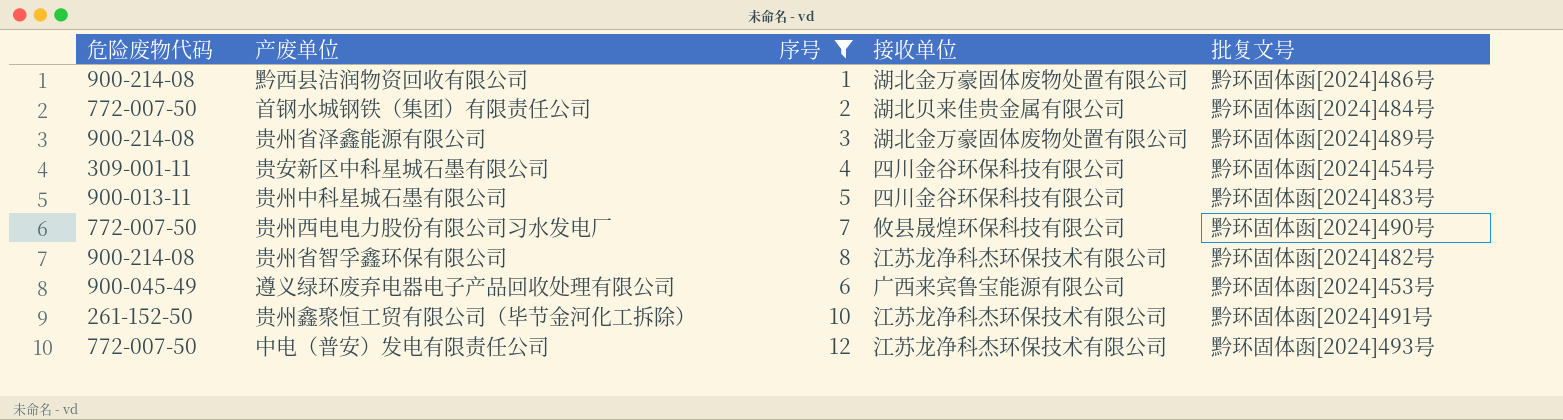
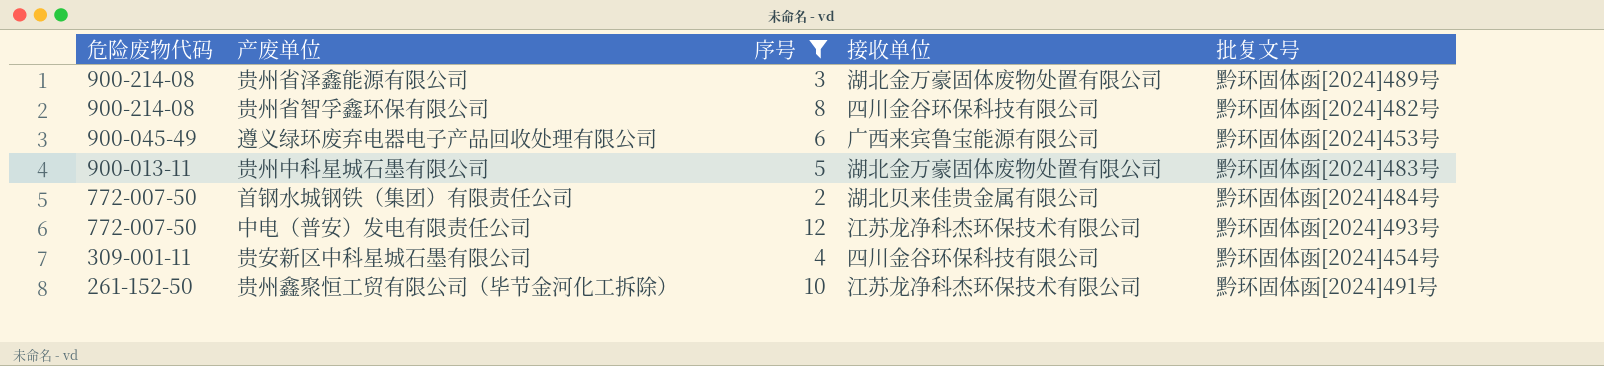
row order: none -> 危险废物代码 descending
row 黔西县洁润物资回收有限公司: 900-214-08 | 1 | 湖北金万豪固体废物处置有限公司 | 黔环固体函[2024]486号 -> none
row 贵州西电电力股份有限公司习水发电厂: 772-007-50 | 7 | 攸县晟煌环保科技有限公司 | 黔环固体函[2024]490号 -> none
贵州省智孚鑫环保有限公司 | 接收单位: 江苏龙净科杰环保技术有限公司 -> 四川金谷环保科技有限公司
贵州中科星城石墨有限公司 | 接收单位: 四川金谷环保科技有限公司 -> 湖北金万豪固体废物处置有限公司

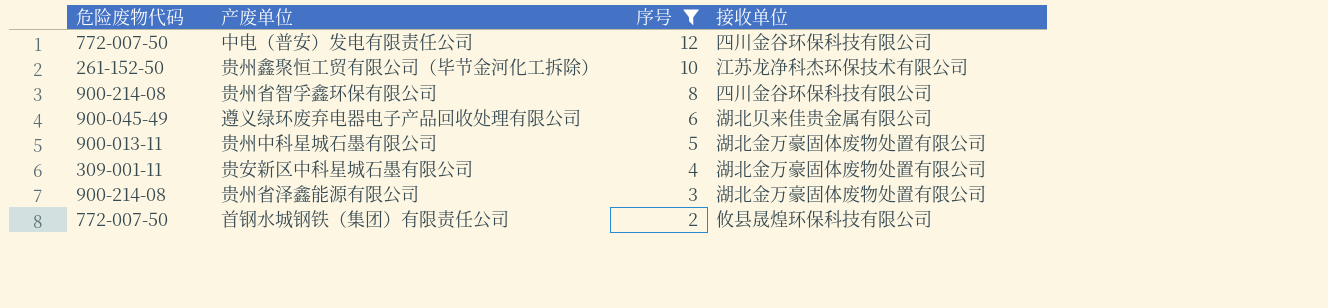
row order: 危险废物代码 descending -> 序号 descending
column 批复文号 | position: 5 -> none
中电（普安）发电有限责任公司 | 接收单位: 江苏龙净科杰环保技术有限公司 -> 四川金谷环保科技有限公司
遵义绿环废弃电器电子产品回收处理有限公司 | 接收单位: 广西来宾鲁宝能源有限公司 -> 湖北贝来佳贵金属有限公司
贵安新区中科星城石墨有限公司 | 接收单位: 四川金谷环保科技有限公司 -> 湖北金万豪固体废物处置有限公司
首钢水城钢铁（集团）有限责任公司 | 接收单位: 湖北贝来佳贵金属有限公司 -> 攸县晟煌环保科技有限公司

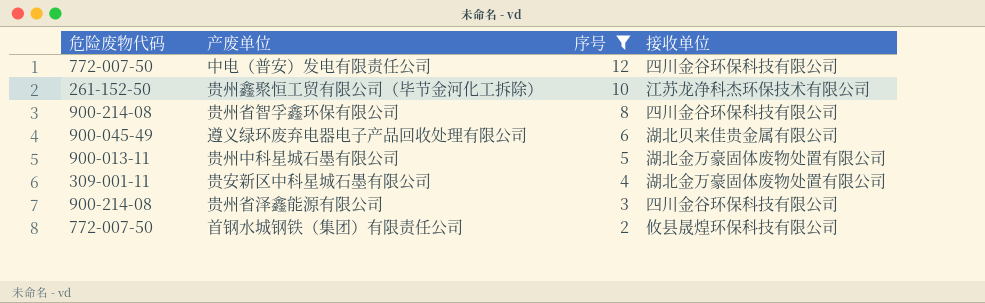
贵州省泽鑫能源有限公司 | 接收单位: 湖北金万豪固体废物处置有限公司 -> 四川金谷环保科技有限公司

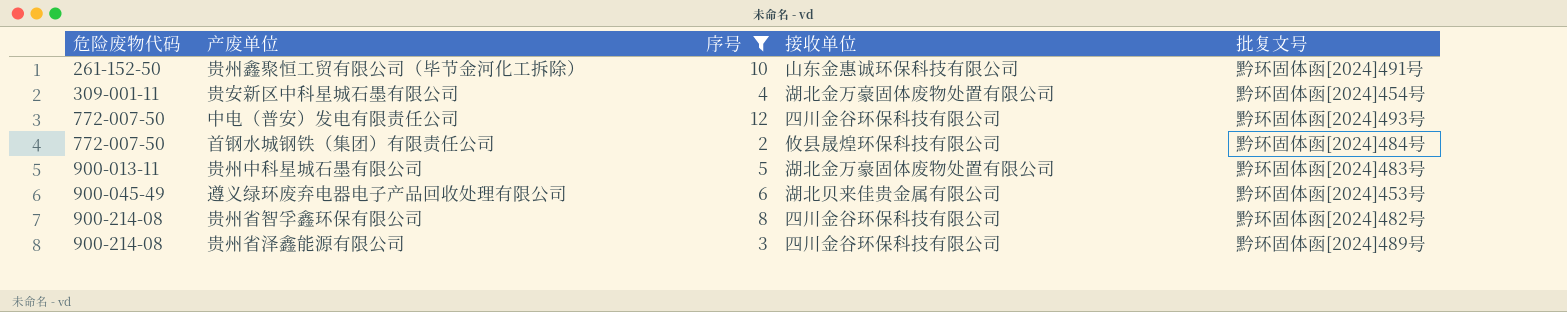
row order: 序号 descending -> 危险废物代码 ascending
column 批复文号 | position: none -> 5
贵州鑫聚恒工贸有限公司（毕节金河化工拆除） | 接收单位: 江苏龙净科杰环保技术有限公司 -> 山东金惠诚环保科技有限公司

